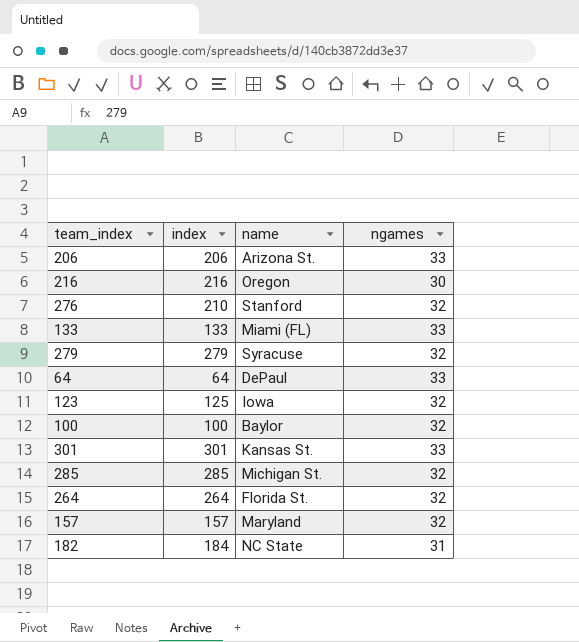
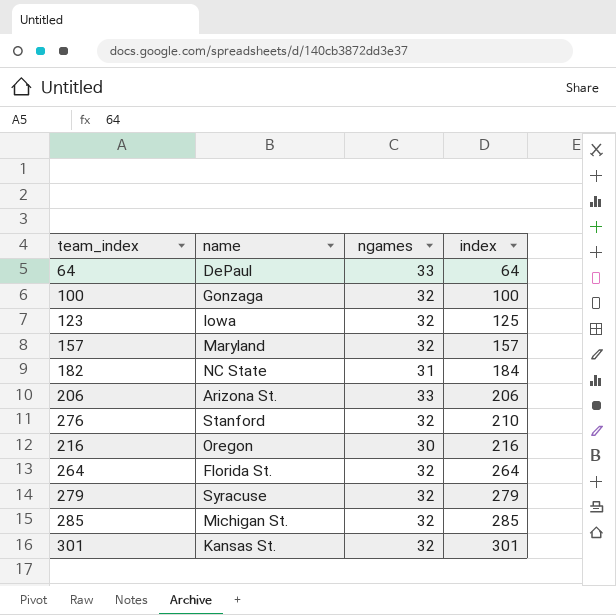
row order: none -> index ascending
column index | position: 2 -> 4
row 133: 133 | Miami (FL) | 33 -> none
100 | name: Baylor -> Gonzaga
301 | ngames: 33 -> 32

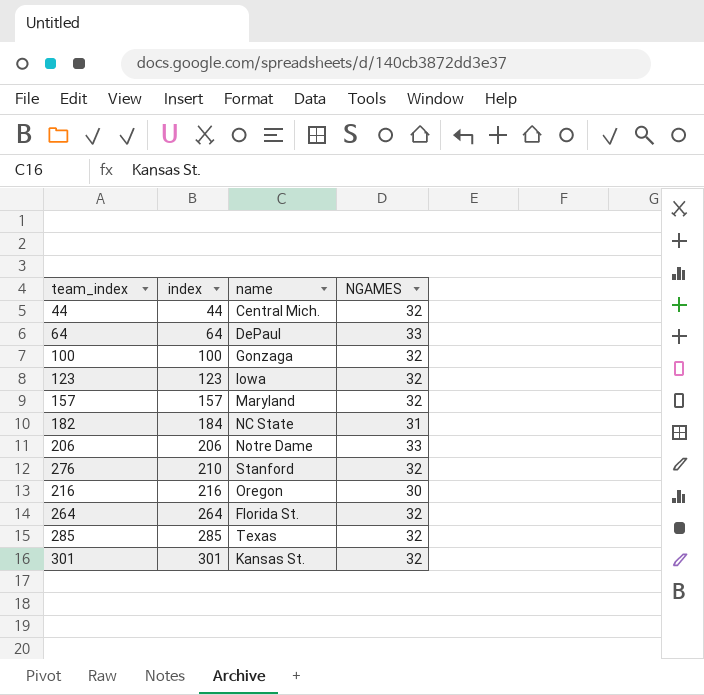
column index | position: 4 -> 2
column name: ngames -> NGAMES
row 279: Syracuse | 32 | 279 -> none
row 44: none -> 44 | Central Mich. | 32
123 | index: 125 -> 123
206 | name: Arizona St. -> Notre Dame
285 | name: Michigan St. -> Texas

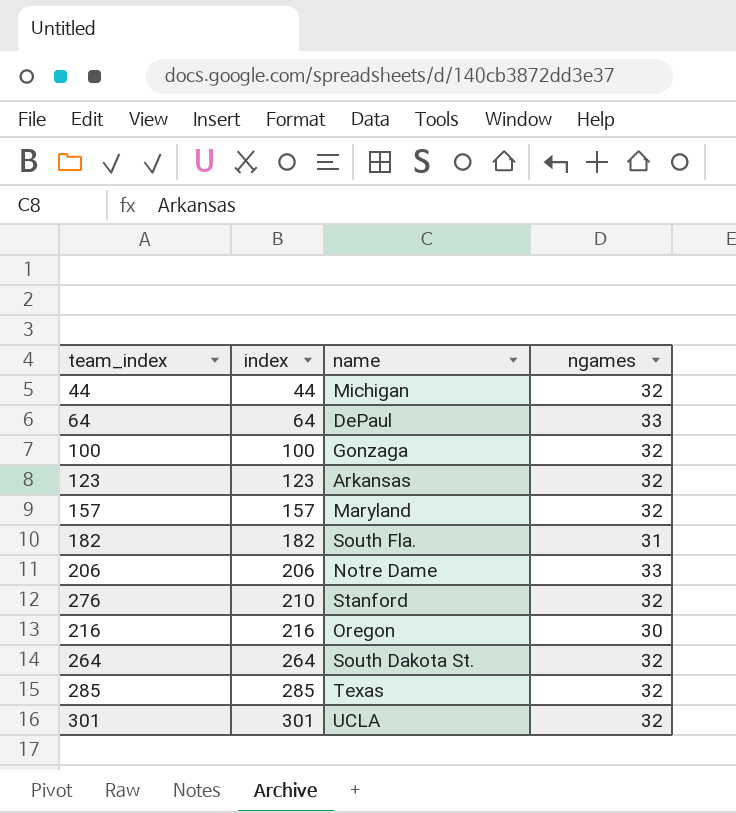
column name: NGAMES -> ngames
44 | name: Central Mich. -> Michigan
123 | name: Iowa -> Arkansas
182 | index: 184 -> 182
182 | name: NC State -> South Fla.
264 | name: Florida St. -> South Dakota St.
301 | name: Kansas St. -> UCLA

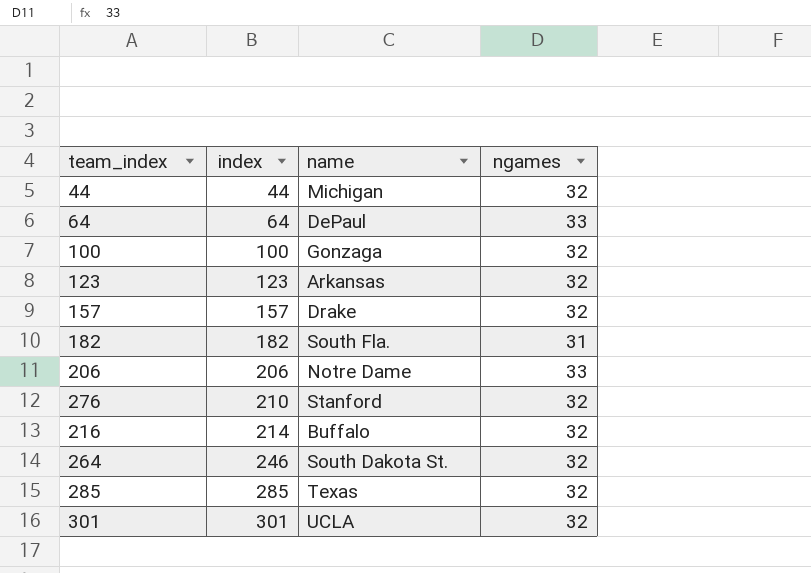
157 | name: Maryland -> Drake
216 | index: 216 -> 214
216 | name: Oregon -> Buffalo
216 | ngames: 30 -> 32
264 | index: 264 -> 246

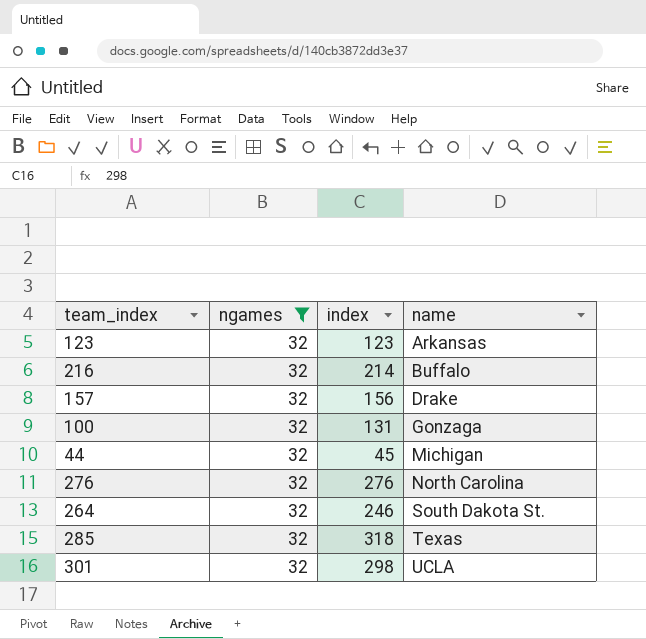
filter: none -> ngames = 32
row order: index ascending -> name ascending
column ngames | position: 4 -> 2
157 | index: 157 -> 156
100 | index: 100 -> 131
44 | index: 44 -> 45
276 | index: 210 -> 276
276 | name: Stanford -> North Carolina
285 | index: 285 -> 318
301 | index: 301 -> 298

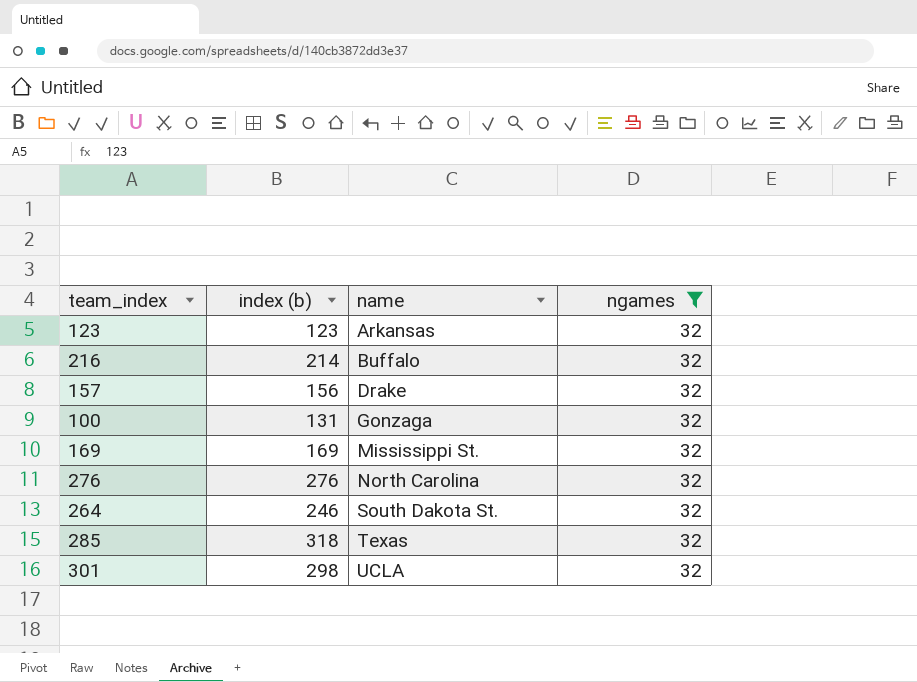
column name: index -> index (b)
column ngames | position: 2 -> 4
row 44: 32 | 45 | Michigan -> none
row 169: none -> 169 | Mississippi St. | 32

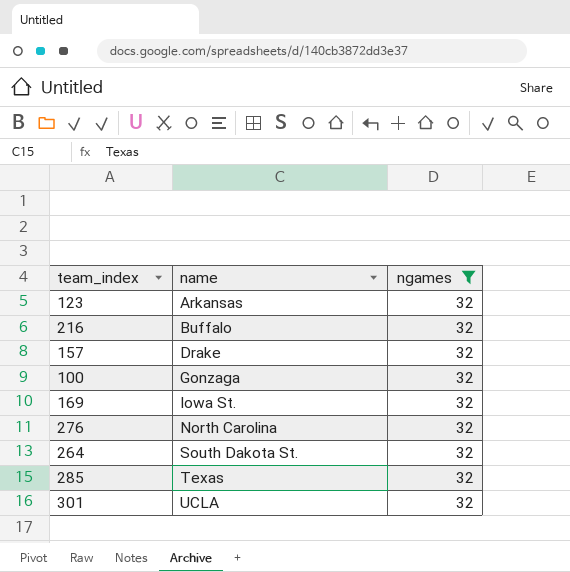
column index (b) | position: 2 -> none
169 | name: Mississippi St. -> Iowa St.

